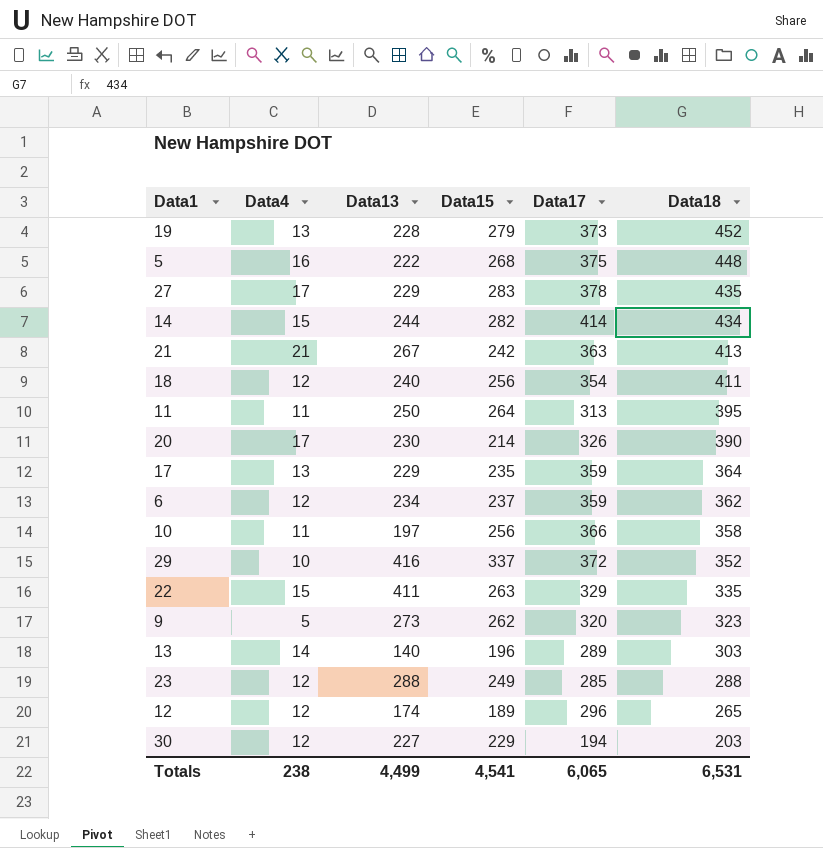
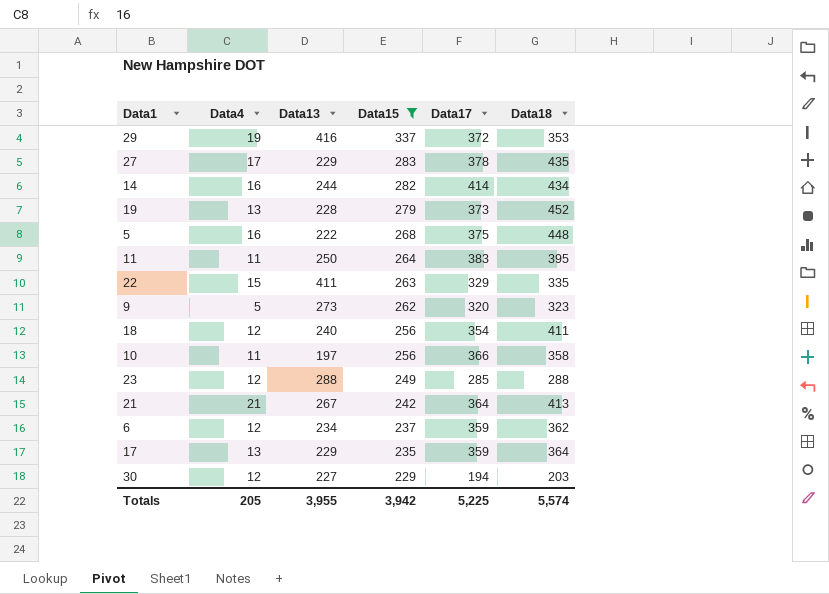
filter: none -> Data15 >= 229
row order: Data18 descending -> Data15 descending
29 | Data4: 10 -> 19
29 | Data18: 352 -> 353
14 | Data4: 15 -> 16
11 | Data17: 313 -> 383
21 | Data17: 363 -> 364
Totals | Data4: 238 -> 205
Totals | Data13: 4,499 -> 3,955
Totals | Data15: 4,541 -> 3,942
Totals | Data17: 6,065 -> 5,225
Totals | Data18: 6,531 -> 5,574

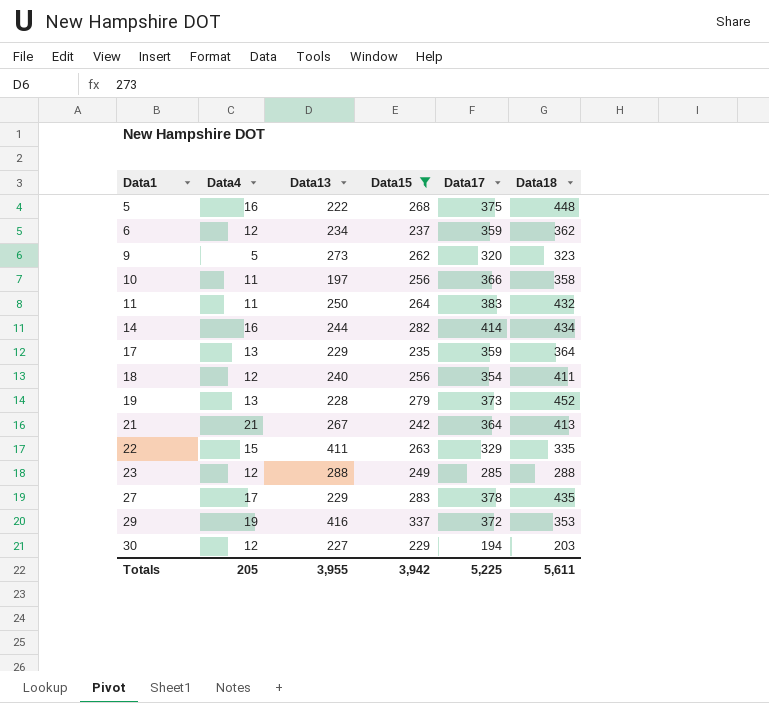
row order: Data15 descending -> Data1 ascending
11 | Data18: 395 -> 432
Totals | Data18: 5,574 -> 5,611

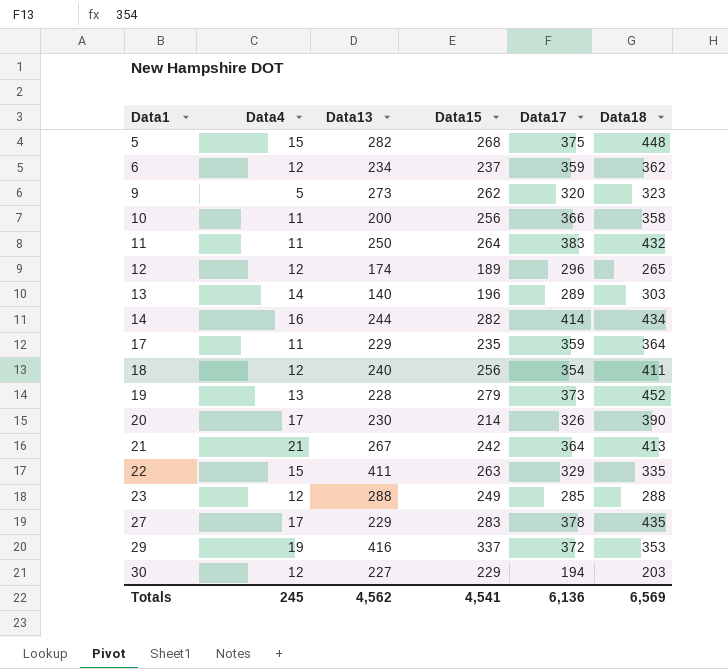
filter: Data15 >= 229 -> none
5 | Data4: 16 -> 15
5 | Data13: 222 -> 282
10 | Data13: 197 -> 200
17 | Data4: 13 -> 11
Totals | Data4: 205 -> 245
Totals | Data13: 3,955 -> 4,562
Totals | Data15: 3,942 -> 4,541
Totals | Data17: 5,225 -> 6,136
Totals | Data18: 5,611 -> 6,569

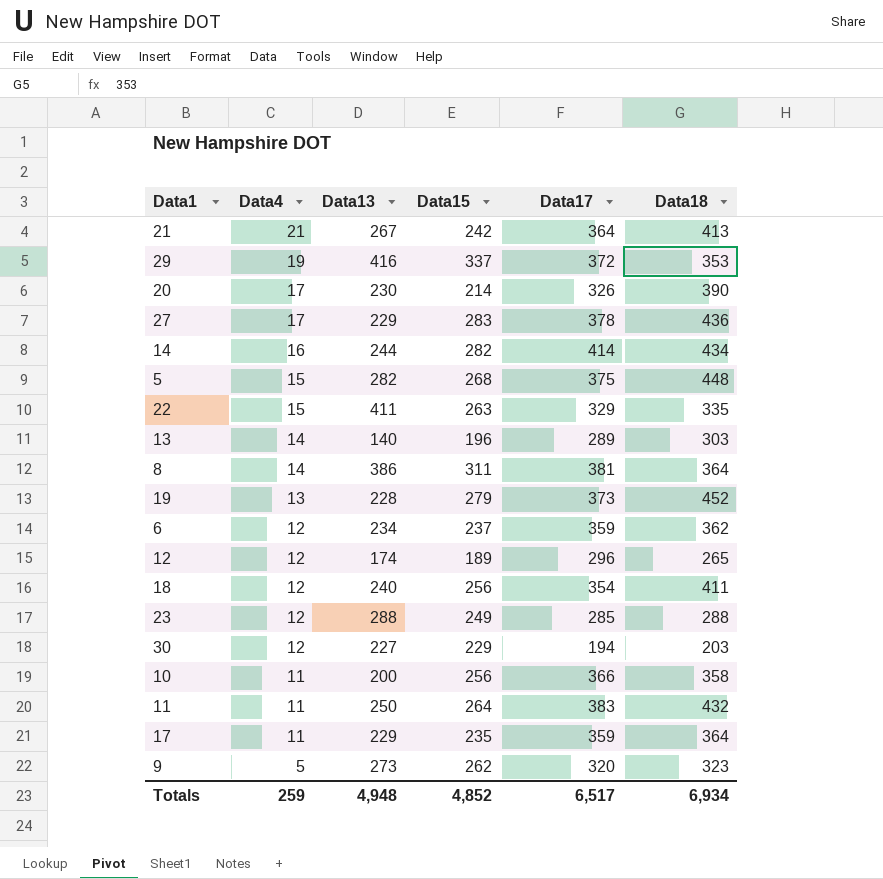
row order: Data1 ascending -> Data4 descending
27 | Data18: 435 -> 436
row 8: none -> 14 | 386 | 311 | 381 | 364
Totals | Data4: 245 -> 259
Totals | Data13: 4,562 -> 4,948
Totals | Data15: 4,541 -> 4,852
Totals | Data17: 6,136 -> 6,517
Totals | Data18: 6,569 -> 6,934

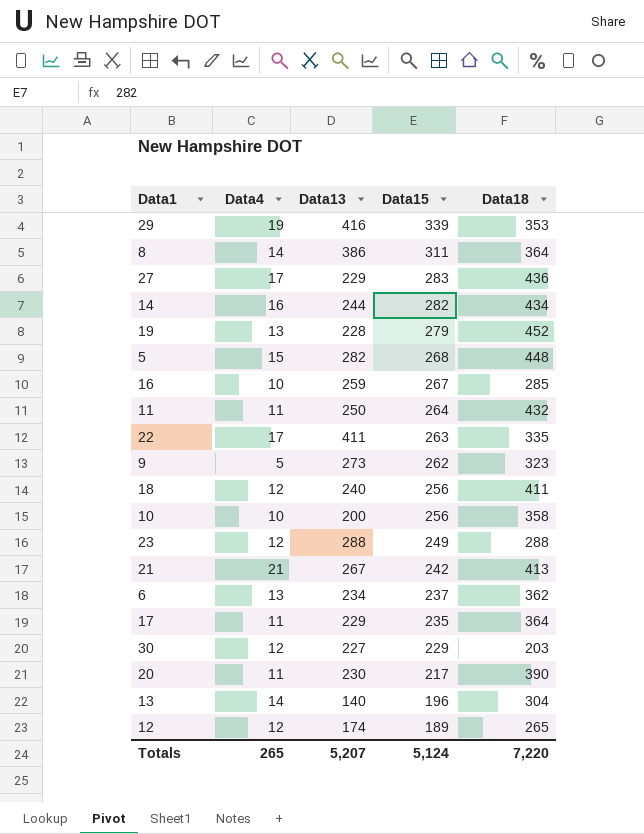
row order: Data4 descending -> Data15 descending
column Data17 | position: 5 -> none
29 | Data15: 337 -> 339
row 16: none -> 10 | 259 | 267 | 285
22 | Data4: 15 -> 17
10 | Data4: 11 -> 10
6 | Data4: 12 -> 13
20 | Data4: 17 -> 11
20 | Data15: 214 -> 217
13 | Data18: 303 -> 304
Totals | Data4: 259 -> 265
Totals | Data13: 4,948 -> 5,207
Totals | Data15: 4,852 -> 5,124
Totals | Data18: 6,934 -> 7,220

